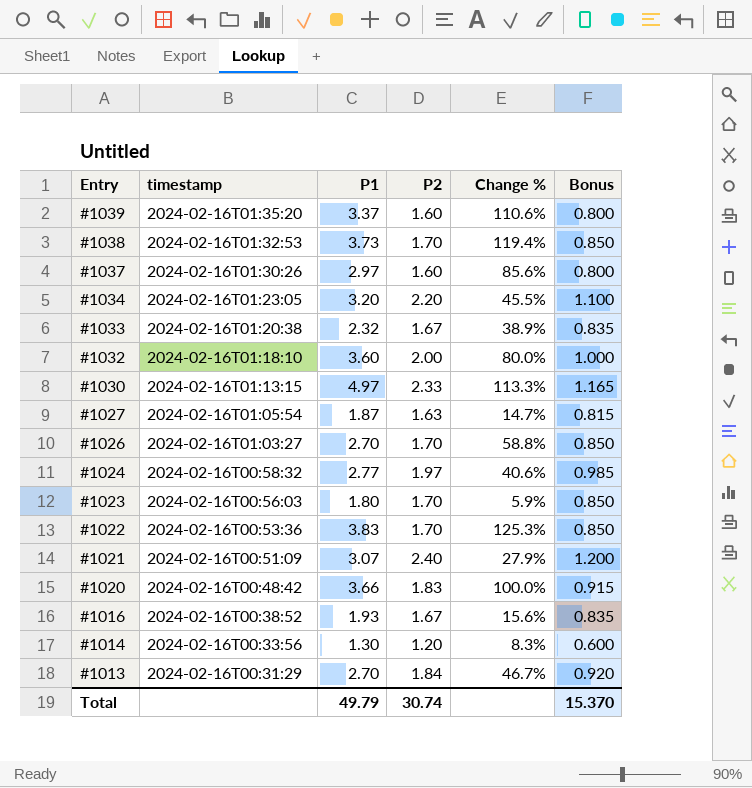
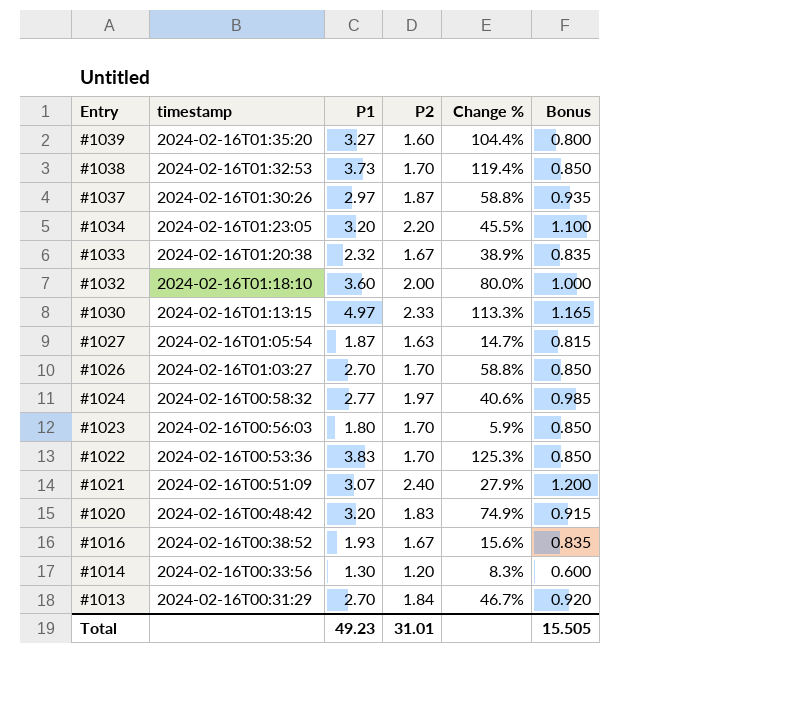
#1039 | P1: 3.37 -> 3.27
#1039 | Change %: 110.6% -> 104.4%
#1037 | P2: 1.60 -> 1.87
#1037 | Change %: 85.6% -> 58.8%
#1037 | Bonus: 0.800 -> 0.935
#1020 | P1: 3.66 -> 3.20
#1020 | Change %: 100.0% -> 74.9%
Total | P1: 49.79 -> 49.23
Total | P2: 30.74 -> 31.01
Total | Bonus: 15.370 -> 15.505

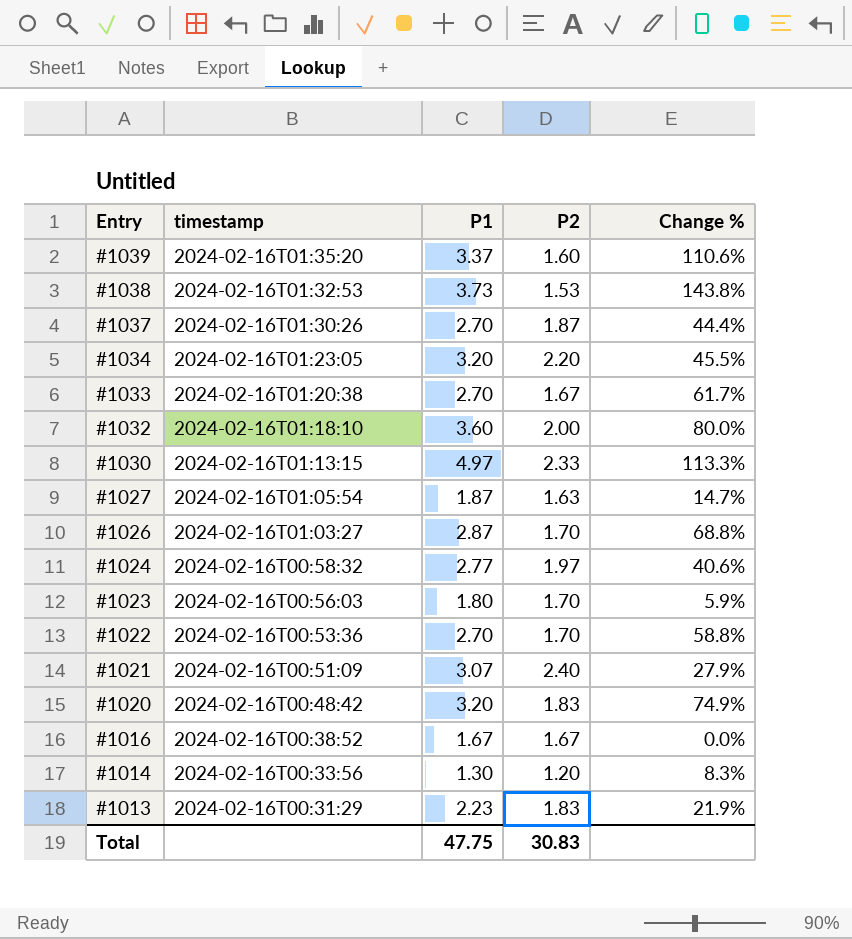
column Bonus | formula: [P2] * 0.5 -> none
#1039 | P1: 3.27 -> 3.37
#1039 | Change %: 104.4% -> 110.6%
#1038 | P2: 1.70 -> 1.53
#1038 | Change %: 119.4% -> 143.8%
#1037 | P1: 2.97 -> 2.70
#1037 | Change %: 58.8% -> 44.4%
#1033 | P1: 2.32 -> 2.70
#1033 | Change %: 38.9% -> 61.7%
#1026 | P1: 2.70 -> 2.87
#1026 | Change %: 58.8% -> 68.8%
#1022 | P1: 3.83 -> 2.70
#1022 | Change %: 125.3% -> 58.8%
#1016 | P1: 1.93 -> 1.67
#1016 | Change %: 15.6% -> 0.0%
#1013 | P1: 2.70 -> 2.23
#1013 | P2: 1.84 -> 1.83
#1013 | Change %: 46.7% -> 21.9%
Total | P1: 49.23 -> 47.75
Total | P2: 31.01 -> 30.83

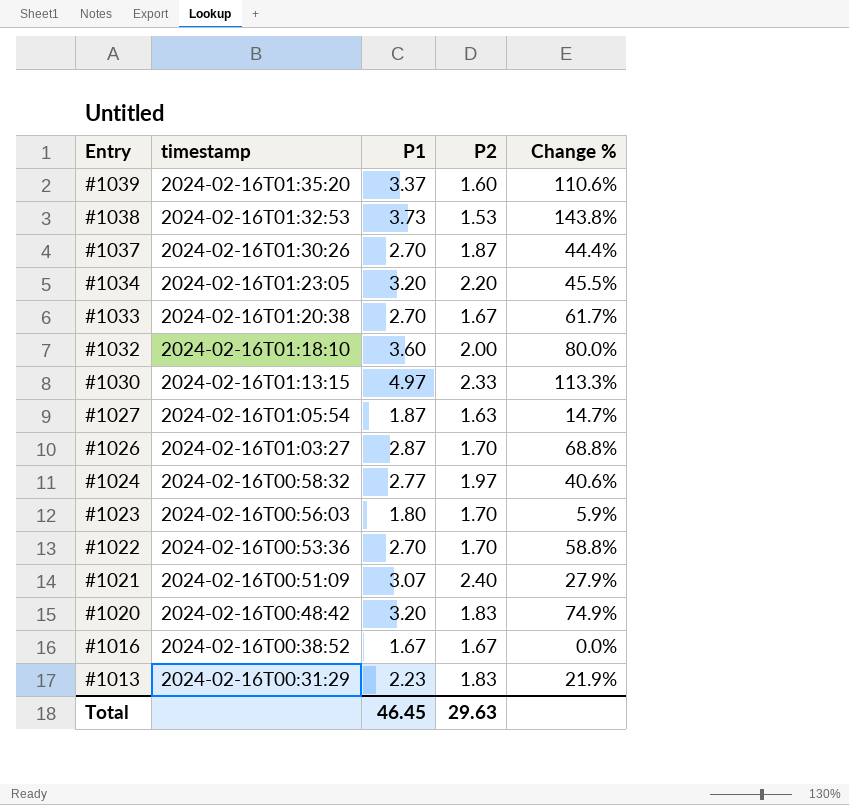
row #1014: 2024-02-16T00:33:56 | 1.30 | 1.20 | 8.3% -> none
Total | P1: 47.75 -> 46.45
Total | P2: 30.83 -> 29.63

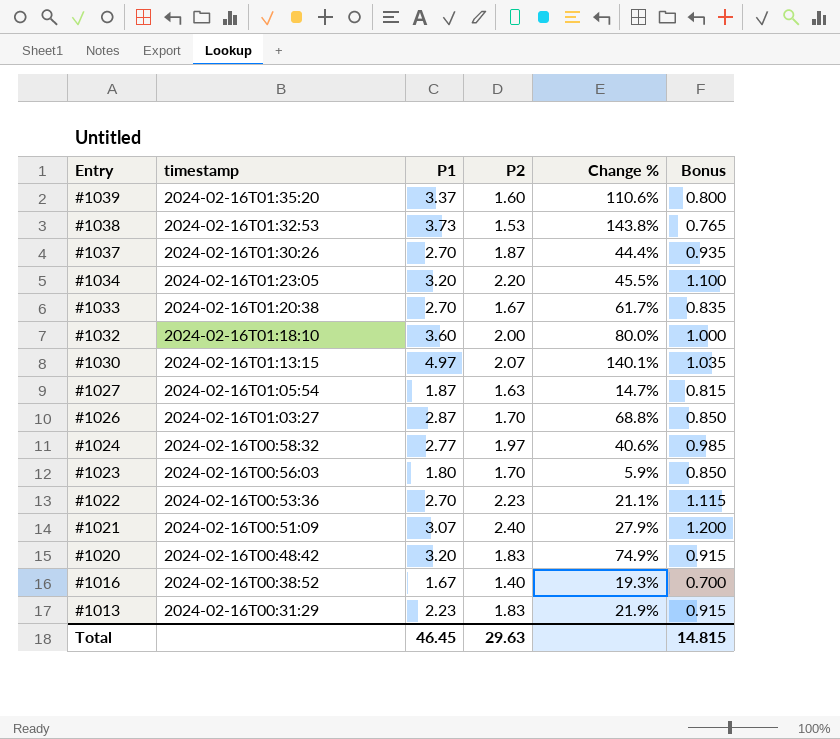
column Bonus | formula: none -> [P2] * 0.5
#1030 | P2: 2.33 -> 2.07
#1030 | Change %: 113.3% -> 140.1%
#1022 | P2: 1.70 -> 2.23
#1022 | Change %: 58.8% -> 21.1%
#1016 | P2: 1.67 -> 1.40
#1016 | Change %: 0.0% -> 19.3%

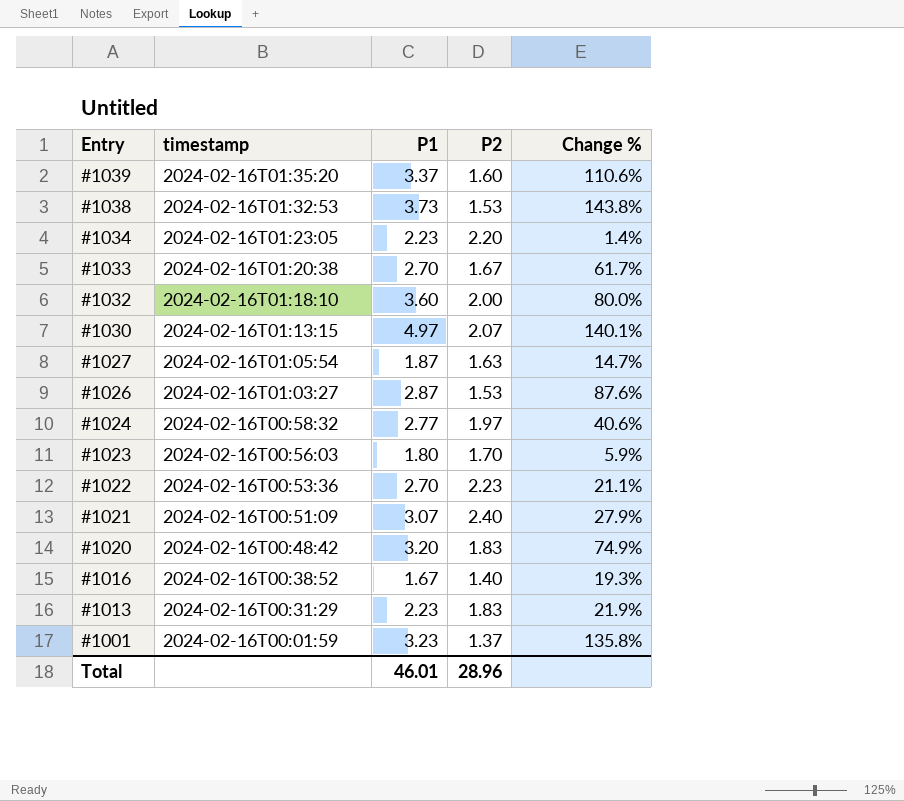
column Bonus | formula: [P2] * 0.5 -> none
row #1037: 2024-02-16T01:30:26 | 2.70 | 1.87 | 44.4% | 0.935 -> none
#1034 | P1: 3.20 -> 2.23
#1034 | Change %: 45.5% -> 1.4%
#1026 | P2: 1.70 -> 1.53
#1026 | Change %: 68.8% -> 87.6%
row #1001: none -> 2024-02-16T00:01:59 | 3.23 | 1.37 | 135.8%
Total | P1: 46.45 -> 46.01
Total | P2: 29.63 -> 28.96

